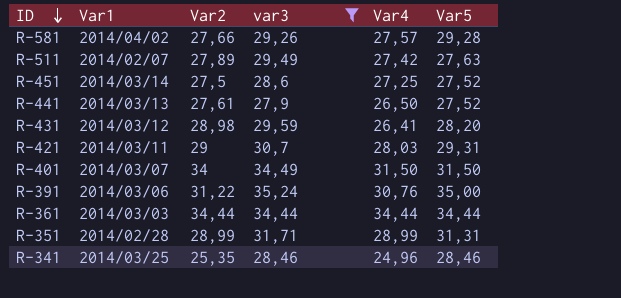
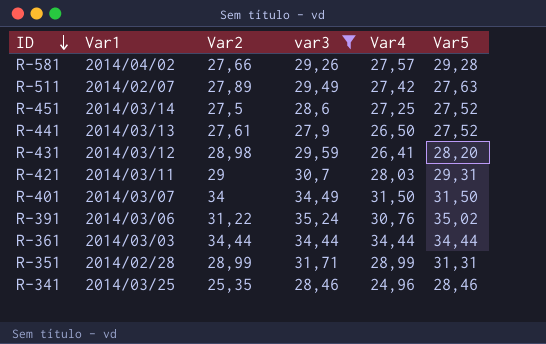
R-391 | Var5: 35,00 -> 35,02

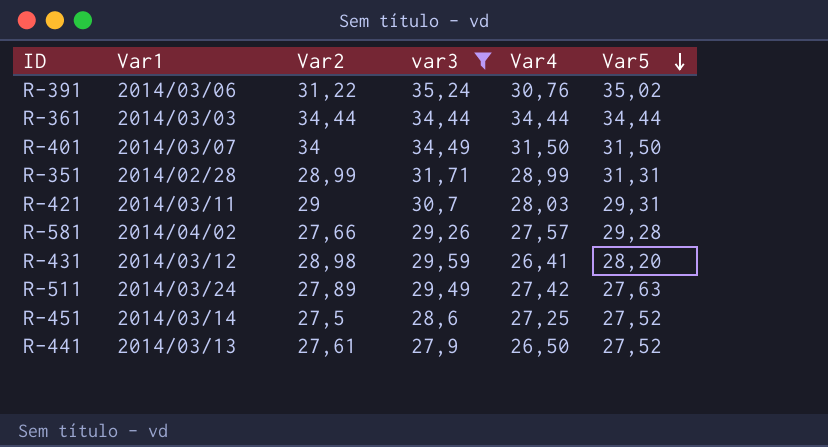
row order: ID descending -> Var5 descending
row R-341: 2014/03/25 | 25,35 | 28,46 | 24,96 | 28,46 -> none
R-511 | Var1: 2014/02/07 -> 2014/03/24

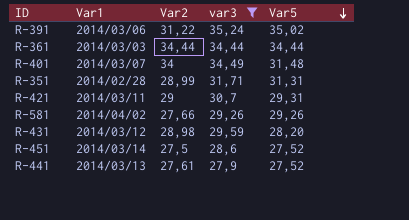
column Var4 | position: 5 -> none
row R-511: 2014/03/24 | 27,89 | 29,49 | 27,42 | 27,63 -> none
R-401 | Var5: 31,50 -> 31,48
R-581 | Var5: 29,28 -> 29,26

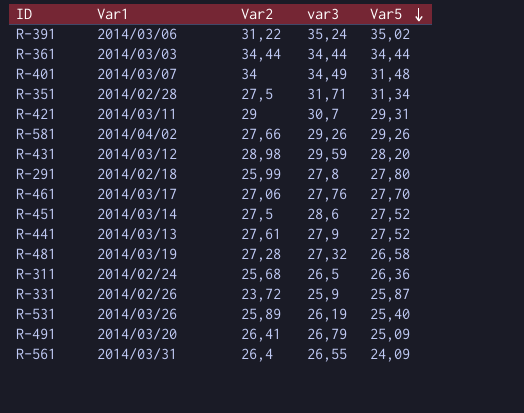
filter: var3 >= 27,9 -> none
R-351 | Var2: 28,99 -> 27,5
R-351 | Var5: 31,31 -> 31,34

